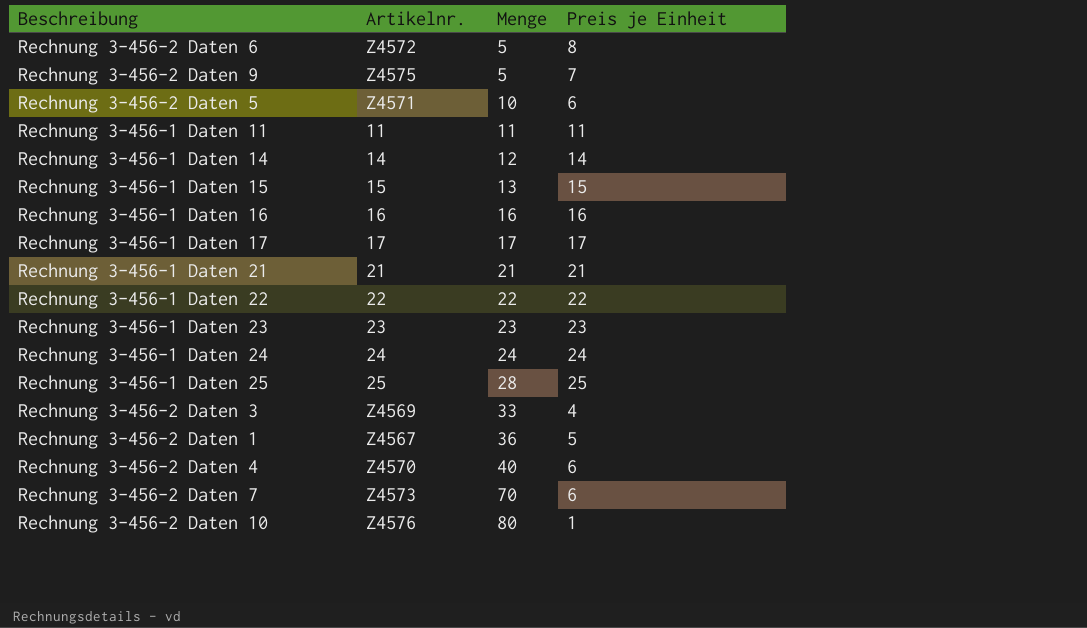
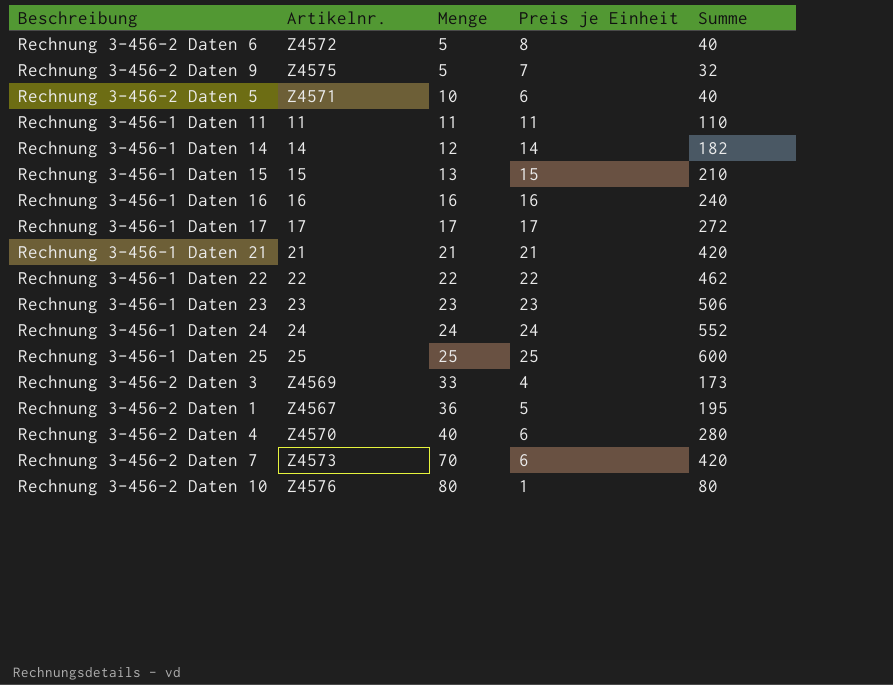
column Summe | position: none -> 5
Rechnung 3-456-1 Daten 25 | Menge: 28 -> 25

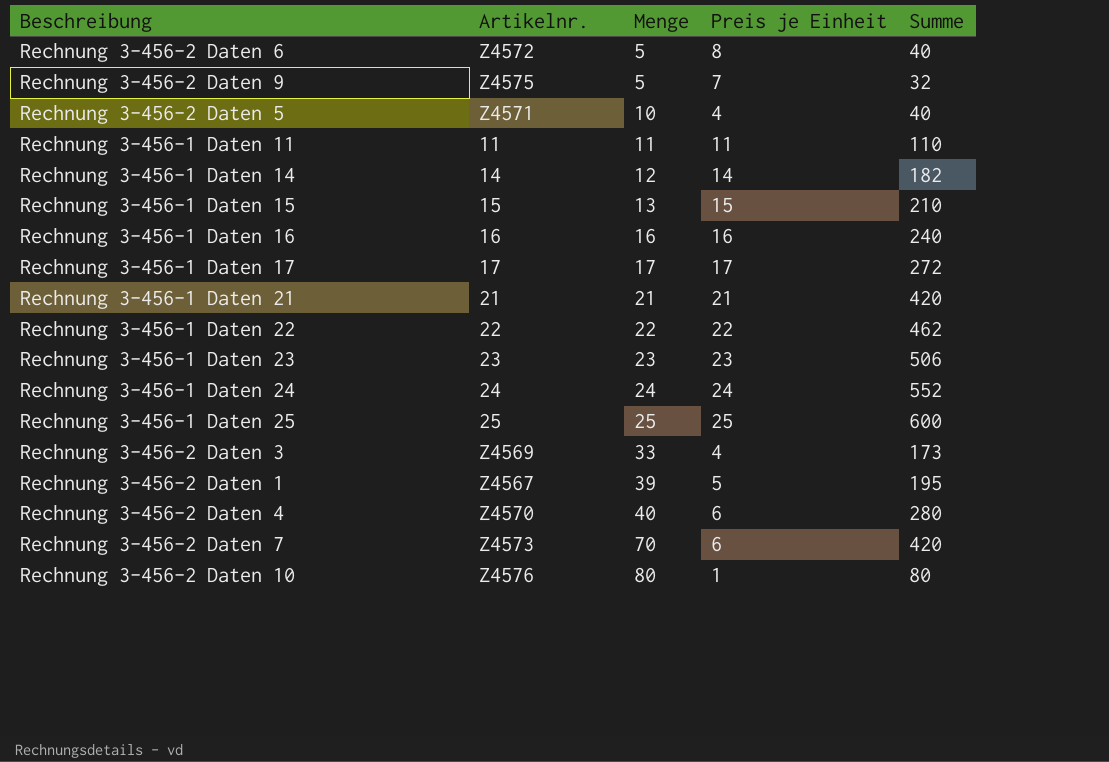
Rechnung 3-456-2 Daten 5 | Preis je Einheit: 6 -> 4
Rechnung 3-456-2 Daten 1 | Menge: 36 -> 39

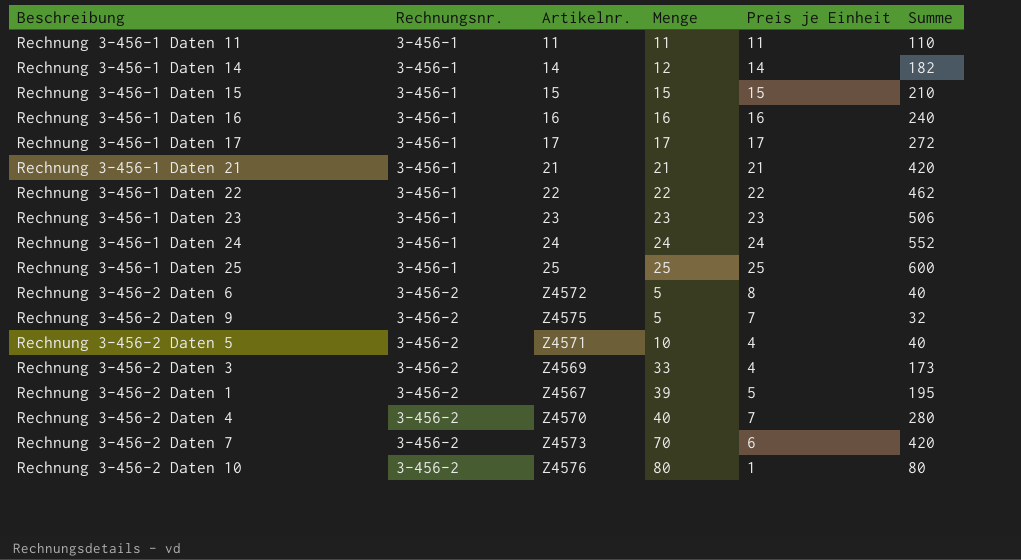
row order: Menge ascending -> Rechnungsnr. ascending
column Rechnungsnr. | position: none -> 2
Rechnung 3-456-1 Daten 15 | Menge: 13 -> 15
Rechnung 3-456-2 Daten 4 | Preis je Einheit: 6 -> 7

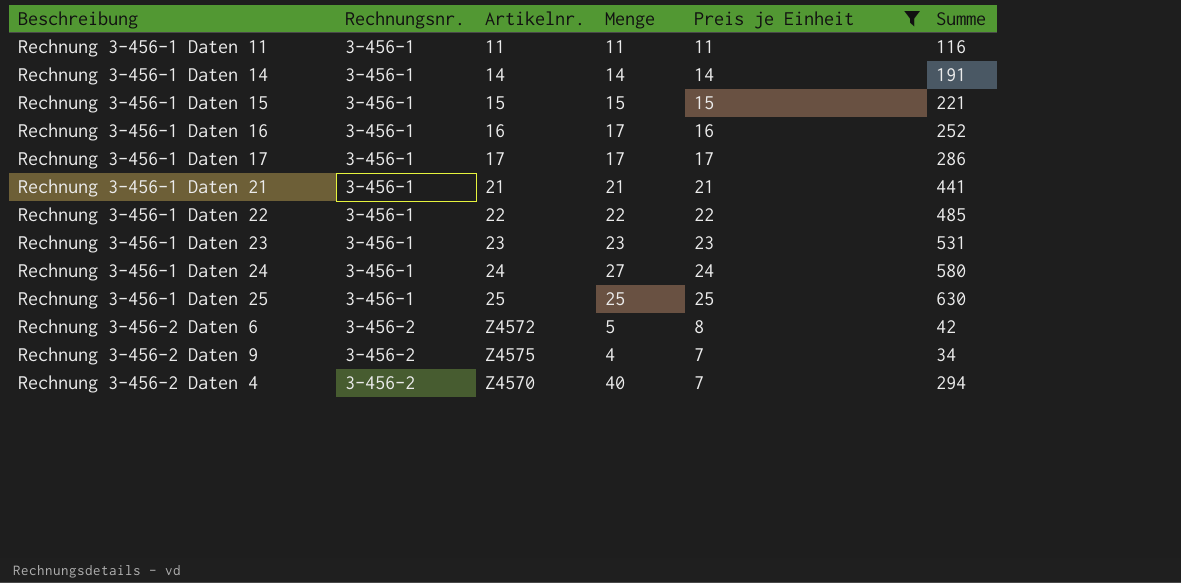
filter: none -> Preis je Einheit >= 7
Rechnung 3-456-1 Daten 11 | Summe: 110 -> 116
Rechnung 3-456-1 Daten 14 | Menge: 12 -> 14
Rechnung 3-456-1 Daten 14 | Summe: 182 -> 191
Rechnung 3-456-1 Daten 15 | Summe: 210 -> 221
Rechnung 3-456-1 Daten 16 | Menge: 16 -> 17
Rechnung 3-456-1 Daten 16 | Summe: 240 -> 252
Rechnung 3-456-1 Daten 17 | Summe: 272 -> 286
Rechnung 3-456-1 Daten 21 | Summe: 420 -> 441
Rechnung 3-456-1 Daten 22 | Summe: 462 -> 485
Rechnung 3-456-1 Daten 23 | Summe: 506 -> 531
Rechnung 3-456-1 Daten 24 | Menge: 24 -> 27
Rechnung 3-456-1 Daten 24 | Summe: 552 -> 580
Rechnung 3-456-1 Daten 25 | Summe: 600 -> 630
Rechnung 3-456-2 Daten 6 | Summe: 40 -> 42
Rechnung 3-456-2 Daten 9 | Menge: 5 -> 4
Rechnung 3-456-2 Daten 9 | Summe: 32 -> 34
Rechnung 3-456-2 Daten 4 | Summe: 280 -> 294

